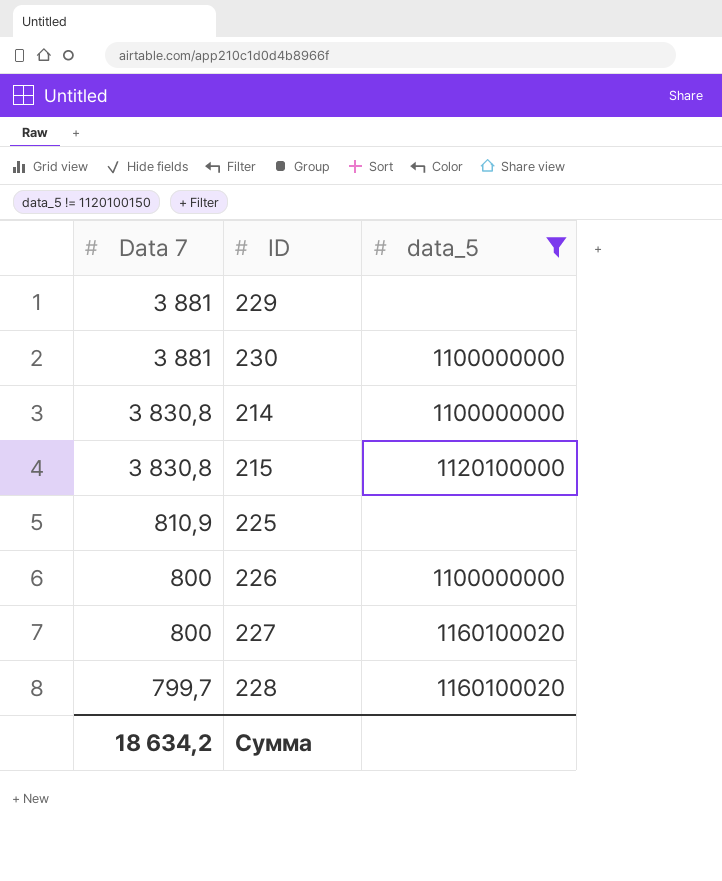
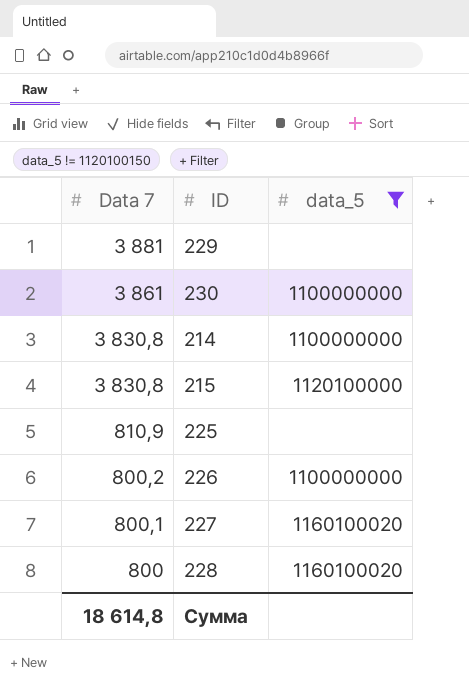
230 | Data 7: 3 881 -> 3 861
226 | Data 7: 800 -> 800,2
227 | Data 7: 800 -> 800,1
228 | Data 7: 799,7 -> 800
Сумма | Data 7: 18 634,2 -> 18 614,8

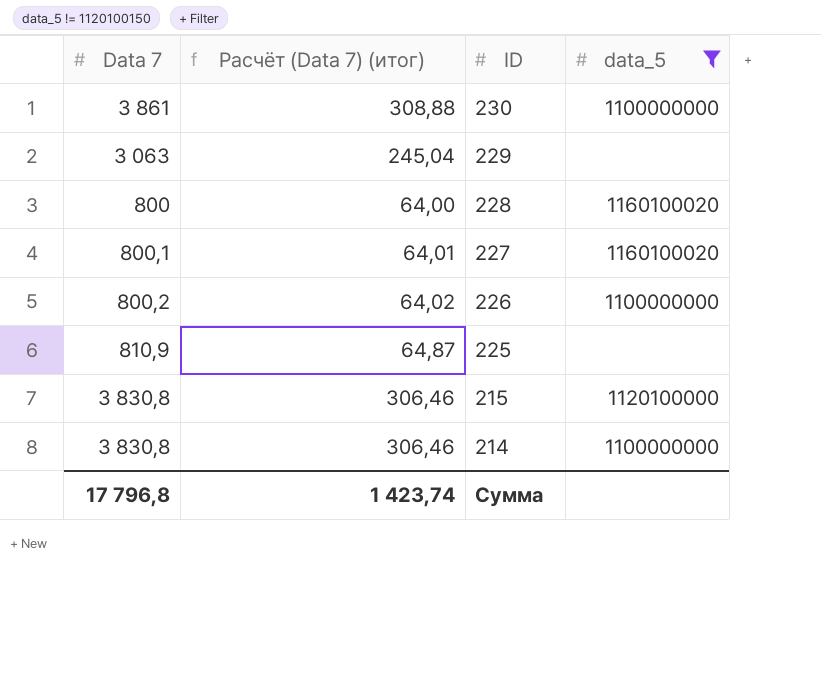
row order: Data 7 descending -> ID descending
column Расчёт (Data 7) (итог) | formula: none -> [Data 7] * 0,08
229 | Data 7: 3 881 -> 3 063
Сумма | Data 7: 18 614,8 -> 17 796,8

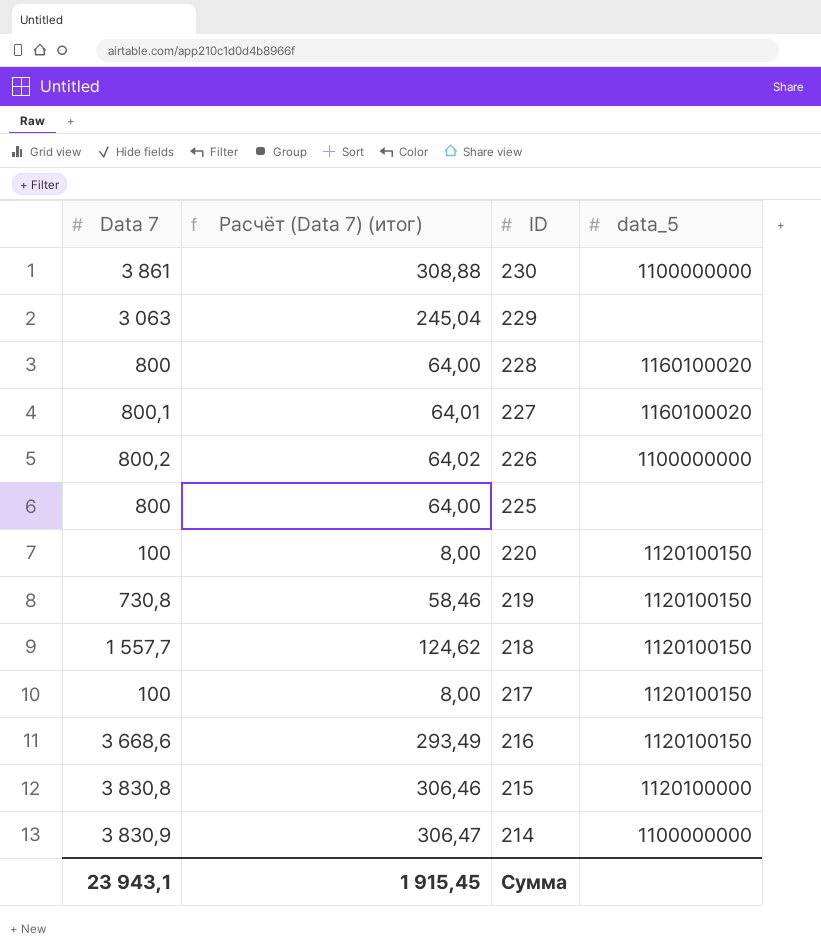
filter: data_5 != 1120100150 -> none
225 | Data 7: 810,9 -> 800
225 | Расчёт (Data 7) (итог): 64,87 -> 64,00
214 | Data 7: 3 830,8 -> 3 830,9
214 | Расчёт (Data 7) (итог): 306,46 -> 306,47
Сумма | Data 7: 17 796,8 -> 23 943,1
Сумма | Расчёт (Data 7) (итог): 1 423,74 -> 1 915,45

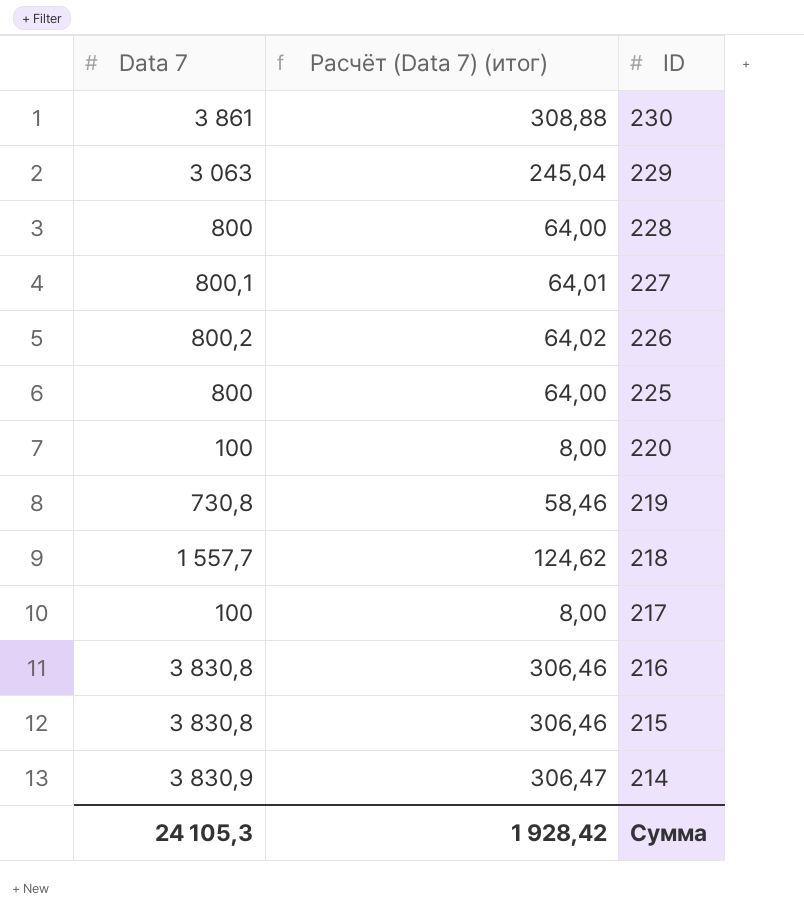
column data_5 | position: 4 -> none
216 | Data 7: 3 668,6 -> 3 830,8
216 | Расчёт (Data 7) (итог): 293,49 -> 306,46
Сумма | Data 7: 23 943,1 -> 24 105,3
Сумма | Расчёт (Data 7) (итог): 1 915,45 -> 1 928,42

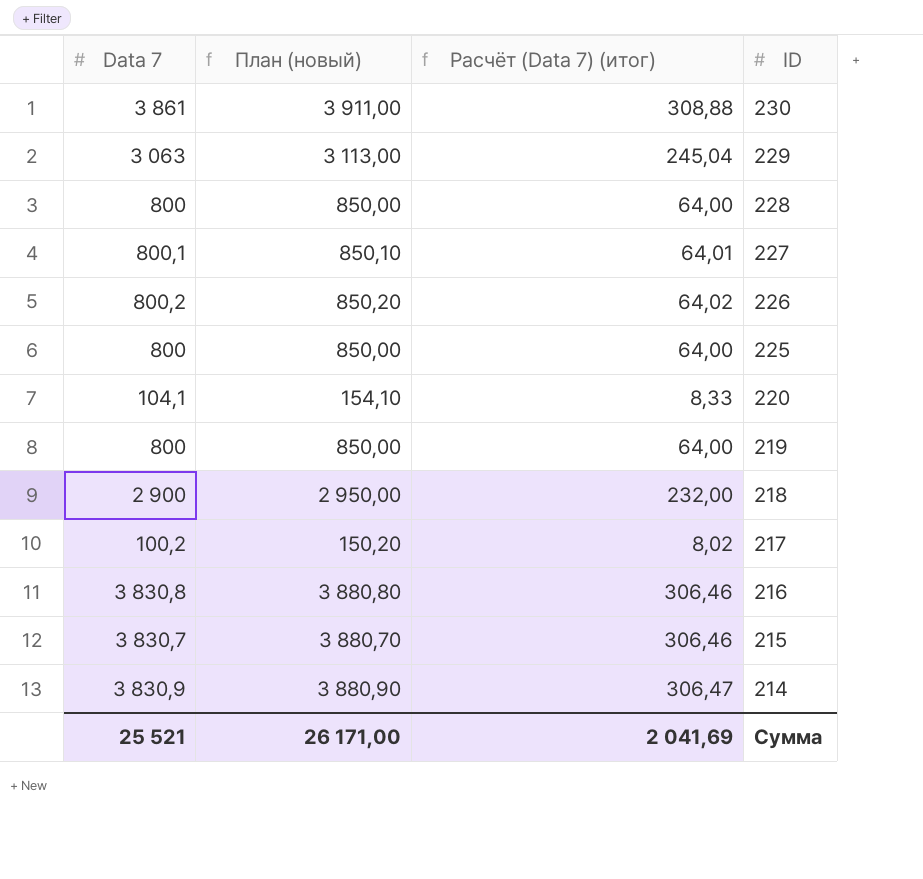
column План (новый) | formula: none -> [Data 7] + 50
220 | Data 7: 100 -> 104,1
220 | Расчёт (Data 7) (итог): 8,00 -> 8,33
219 | Data 7: 730,8 -> 800
219 | Расчёт (Data 7) (итог): 58,46 -> 64,00
218 | Data 7: 1 557,7 -> 2 900
218 | Расчёт (Data 7) (итог): 124,62 -> 232,00
217 | Data 7: 100 -> 100,2
217 | Расчёт (Data 7) (итог): 8,00 -> 8,02
215 | Data 7: 3 830,8 -> 3 830,7
Сумма | Data 7: 24 105,3 -> 25 521
Сумма | Расчёт (Data 7) (итог): 1 928,42 -> 2 041,69

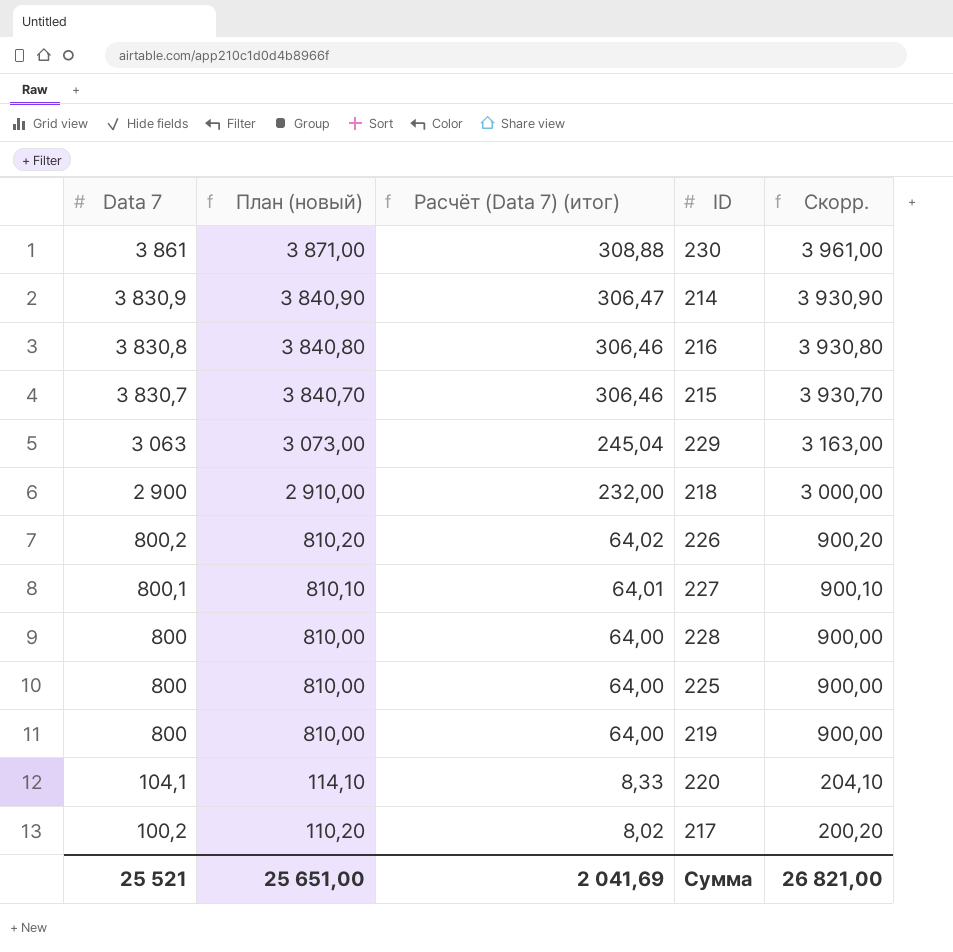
row order: ID descending -> Data 7 descending
column План (новый) | formula: [Data 7] + 50 -> [Data 7] + 10
column Скорр. | formula: none -> [Data 7] + 100
Сумма | План (новый): 26 171,00 -> 25 651,00

